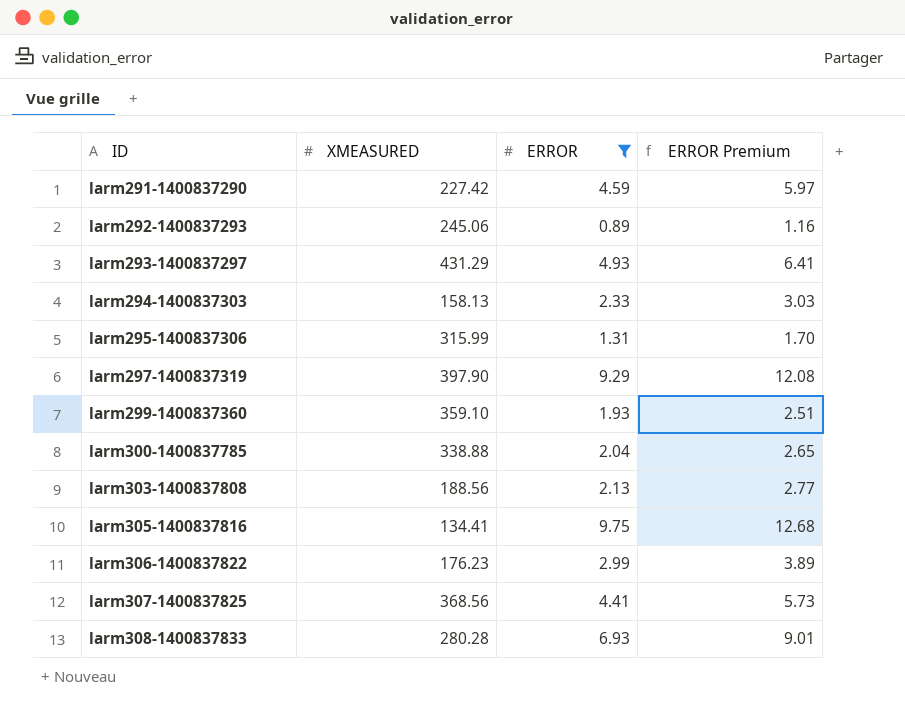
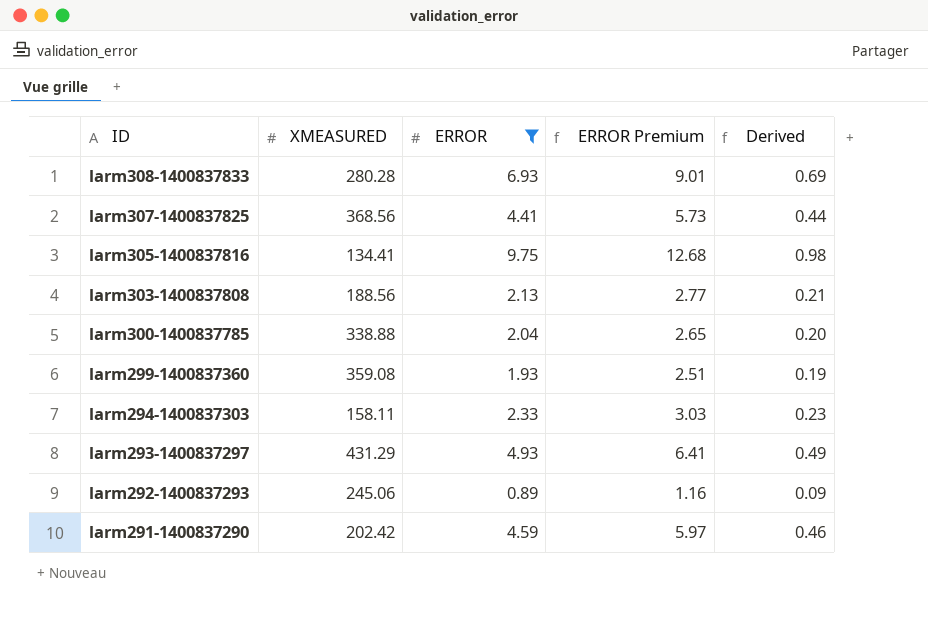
row order: ID ascending -> ID descending
column Derived | formula: none -> [ERROR] * 0.1
row larm295-1400837306: 315.99 | 1.31 | 1.70 -> none
row larm297-1400837319: 397.90 | 9.29 | 12.08 -> none
row larm306-1400837822: 176.23 | 2.99 | 3.89 -> none
larm299-1400837360 | XMEASURED: 359.10 -> 359.08
larm294-1400837303 | XMEASURED: 158.13 -> 158.11
larm291-1400837290 | XMEASURED: 227.42 -> 202.42

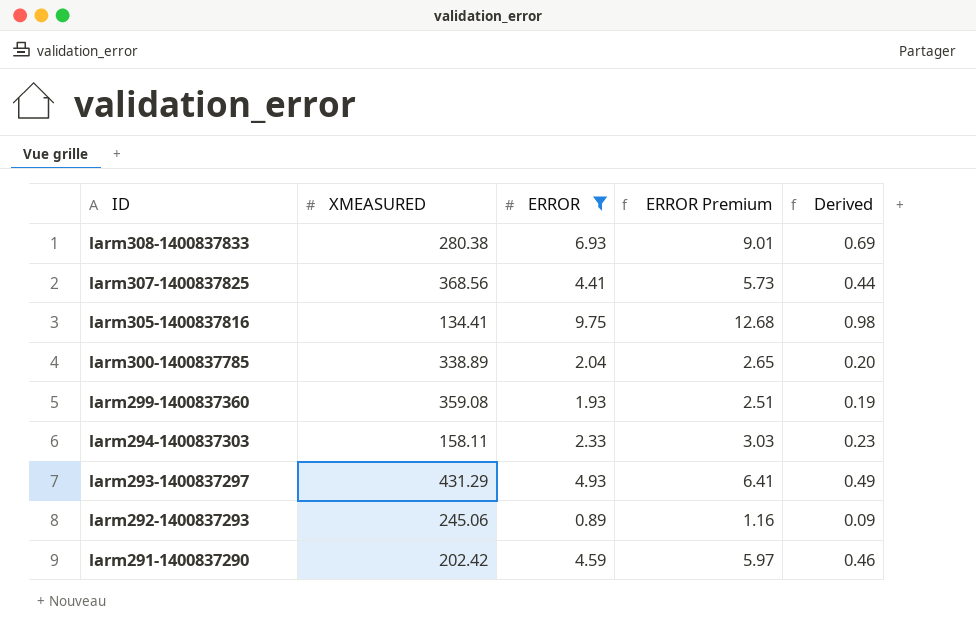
row larm303-1400837808: 188.56 | 2.13 | 2.77 | 0.21 -> none
larm308-1400837833 | XMEASURED: 280.28 -> 280.38
larm300-1400837785 | XMEASURED: 338.88 -> 338.89

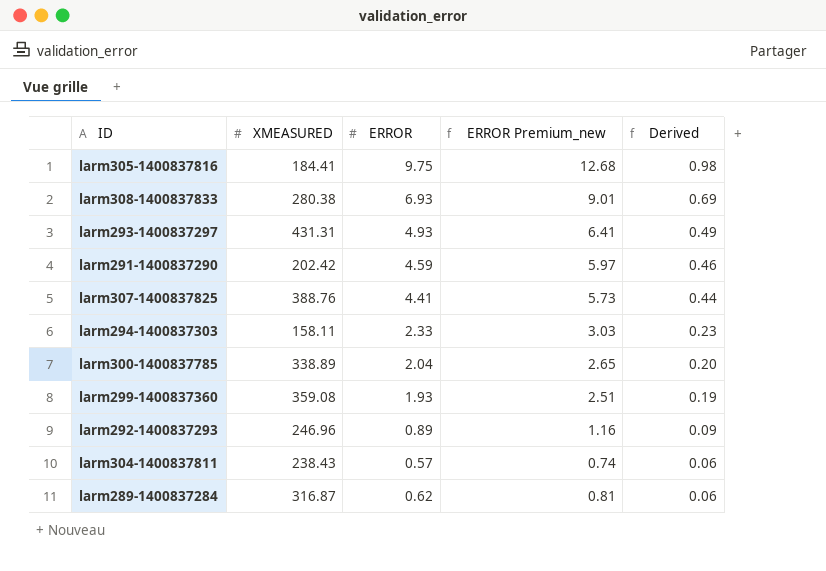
filter: ERROR >= 0.89 -> none
row order: ID descending -> Derived descending
column name: ERROR Premium -> ERROR Premium_new
larm305-1400837816 | XMEASURED: 134.41 -> 184.41
larm293-1400837297 | XMEASURED: 431.29 -> 431.31
larm307-1400837825 | XMEASURED: 368.56 -> 388.76
larm292-1400837293 | XMEASURED: 245.06 -> 246.96

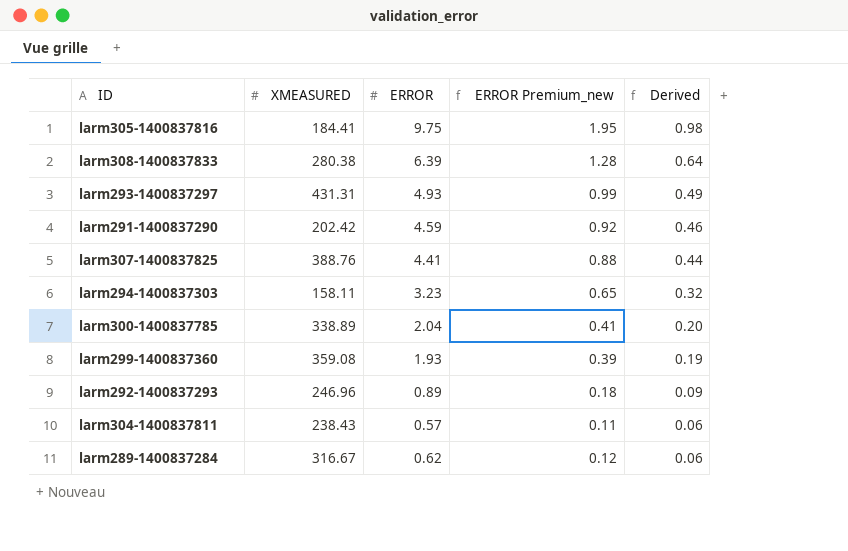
column ERROR Premium_new | formula: [ERROR] * 1.3 -> [ERROR] * 0.2
larm308-1400837833 | ERROR: 6.93 -> 6.39
larm308-1400837833 | Derived: 0.69 -> 0.64
larm294-1400837303 | ERROR: 2.33 -> 3.23
larm294-1400837303 | Derived: 0.23 -> 0.32
larm289-1400837284 | XMEASURED: 316.87 -> 316.67

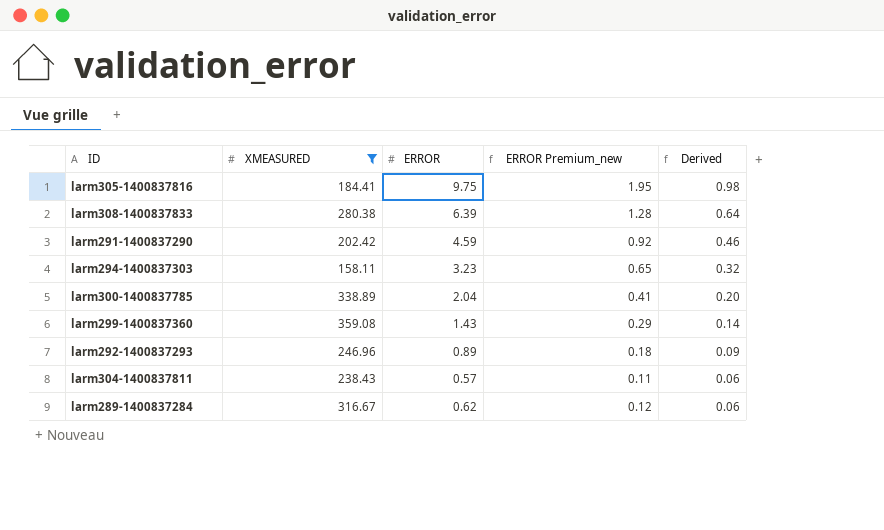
filter: none -> XMEASURED <= 359.08
larm299-1400837360 | ERROR: 1.93 -> 1.43
larm299-1400837360 | ERROR Premium_new: 0.39 -> 0.29
larm299-1400837360 | Derived: 0.19 -> 0.14

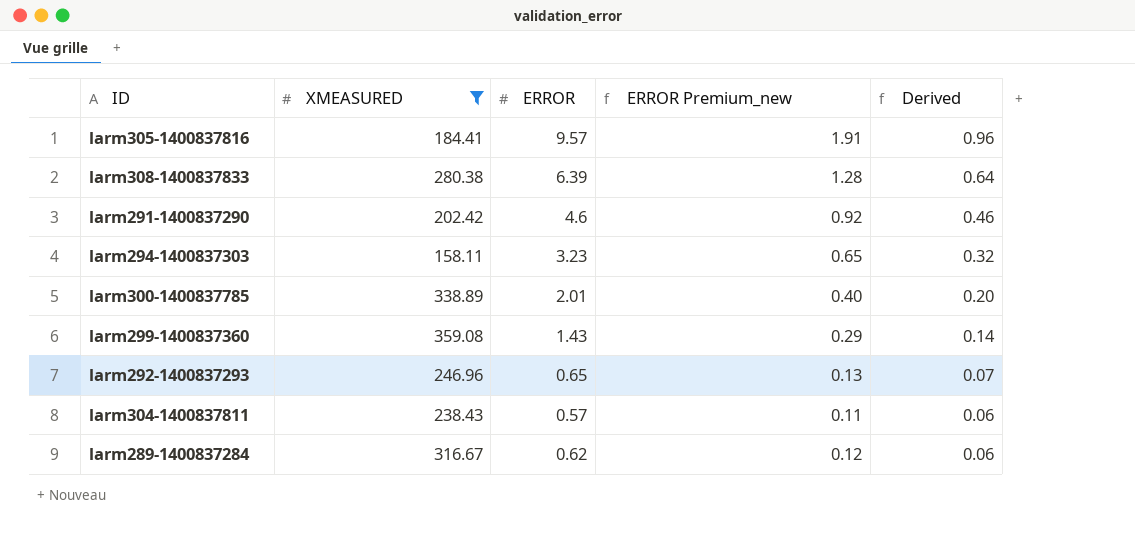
larm305-1400837816 | ERROR: 9.75 -> 9.57
larm305-1400837816 | ERROR Premium_new: 1.95 -> 1.91
larm305-1400837816 | Derived: 0.98 -> 0.96
larm291-1400837290 | ERROR: 4.59 -> 4.6
larm300-1400837785 | ERROR: 2.04 -> 2.01
larm300-1400837785 | ERROR Premium_new: 0.41 -> 0.40
larm292-1400837293 | ERROR: 0.89 -> 0.65
larm292-1400837293 | ERROR Premium_new: 0.18 -> 0.13
larm292-1400837293 | Derived: 0.09 -> 0.07

